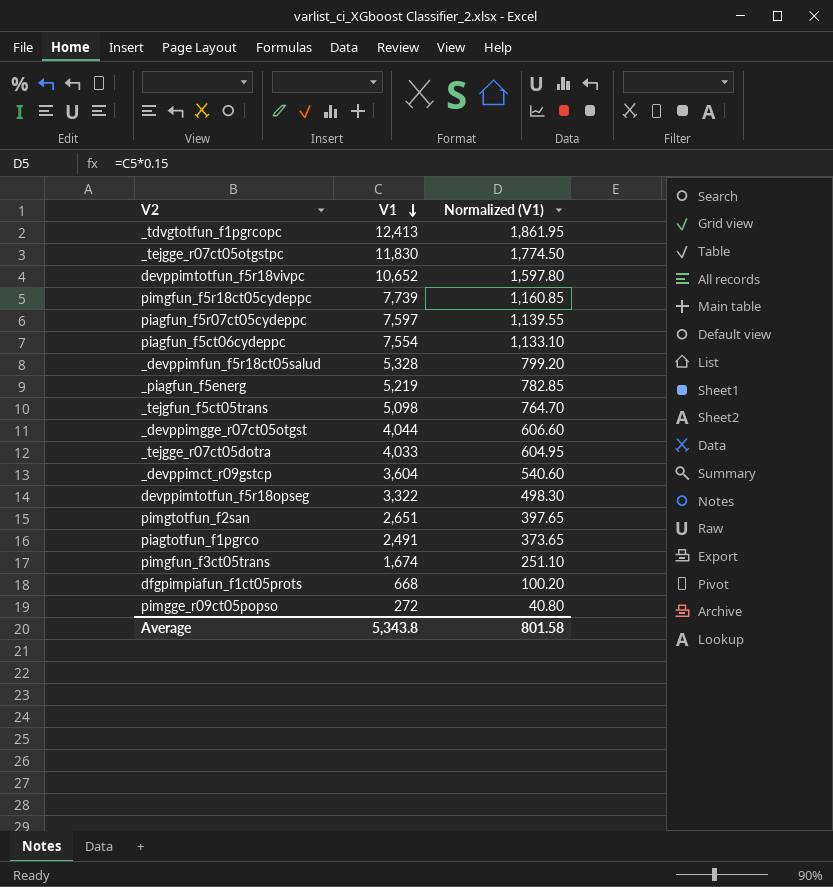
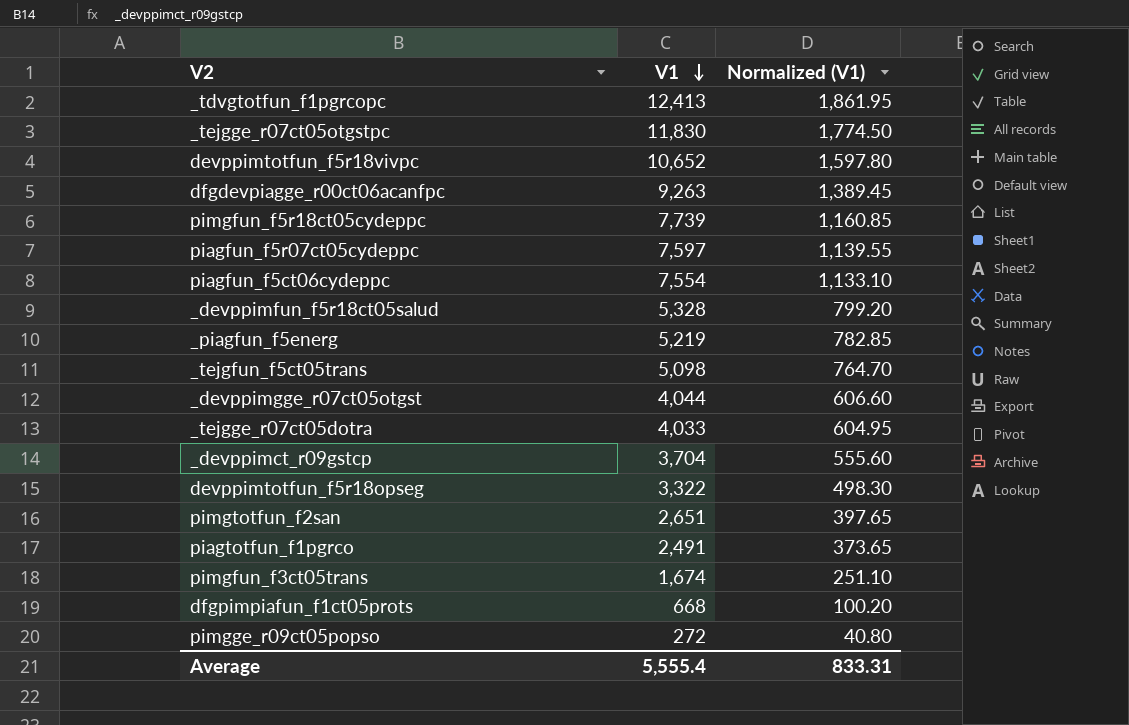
row dfgdevpiagge_r00ct06acanfpc: none -> 9,263 | 1,389.45
_devppimct_r09gstcp | V1: 3,604 -> 3,704
_devppimct_r09gstcp | Normalized (V1): 540.60 -> 555.60
Average | V1: 5,343.8 -> 5,555.4
Average | Normalized (V1): 801.58 -> 833.31

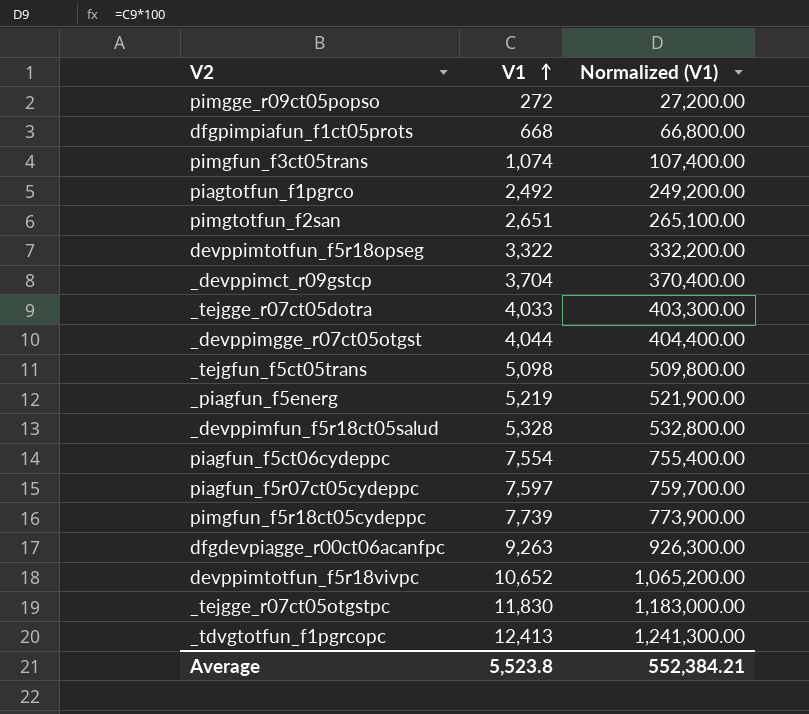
row order: V1 descending -> V1 ascending
column Normalized (V1) | formula: [V1] * 0.15 -> [V1] * 100
pimgfun_f3ct05trans | V1: 1,674 -> 1,074
piagtotfun_f1pgrco | V1: 2,491 -> 2,492
Average | V1: 5,555.4 -> 5,523.8
Average | Normalized (V1): 833.31 -> 552,384.21

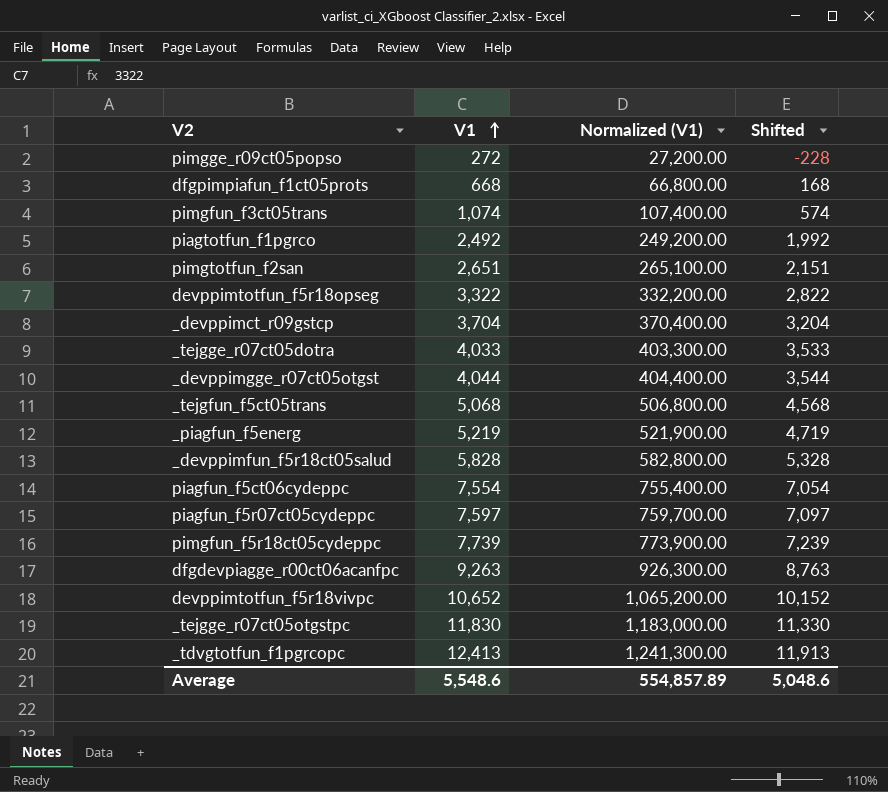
column Shifted | formula: none -> [V1] - 500
_tejgfun_f5ct05trans | V1: 5,098 -> 5,068
_tejgfun_f5ct05trans | Normalized (V1): 509,800.00 -> 506,800.00
_devppimfun_f5r18ct05salud | V1: 5,328 -> 5,828
_devppimfun_f5r18ct05salud | Normalized (V1): 532,800.00 -> 582,800.00
Average | V1: 5,523.8 -> 5,548.6
Average | Normalized (V1): 552,384.21 -> 554,857.89

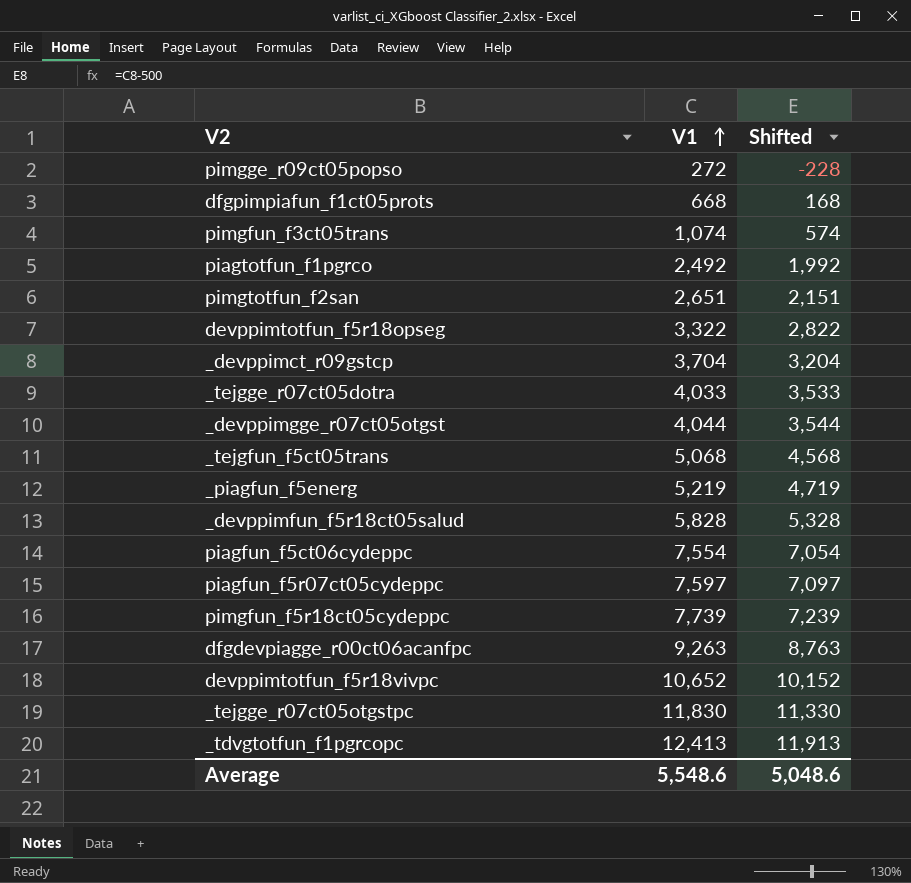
column Normalized (V1) | formula: [V1] * 100 -> none

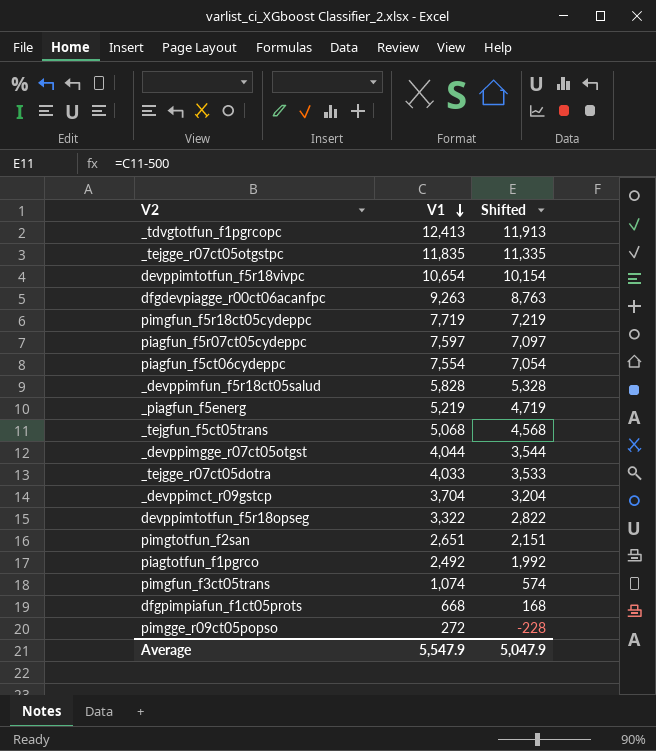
row order: V1 ascending -> V1 descending
_tejgge_r07ct05otgstpc | V1: 11,830 -> 11,835
_tejgge_r07ct05otgstpc | Shifted: 11,330 -> 11,335
devppimtotfun_f5r18vivpc | V1: 10,652 -> 10,654
devppimtotfun_f5r18vivpc | Shifted: 10,152 -> 10,154
pimgfun_f5r18ct05cydeppc | V1: 7,739 -> 7,719
pimgfun_f5r18ct05cydeppc | Shifted: 7,239 -> 7,219
Average | V1: 5,548.6 -> 5,547.9
Average | Shifted: 5,048.6 -> 5,047.9

